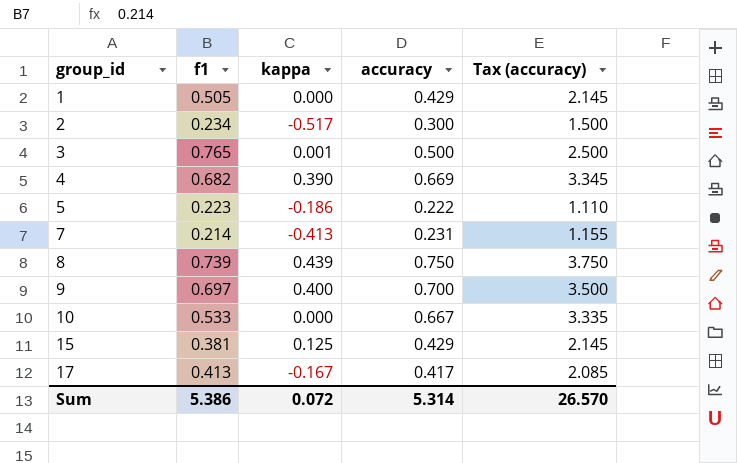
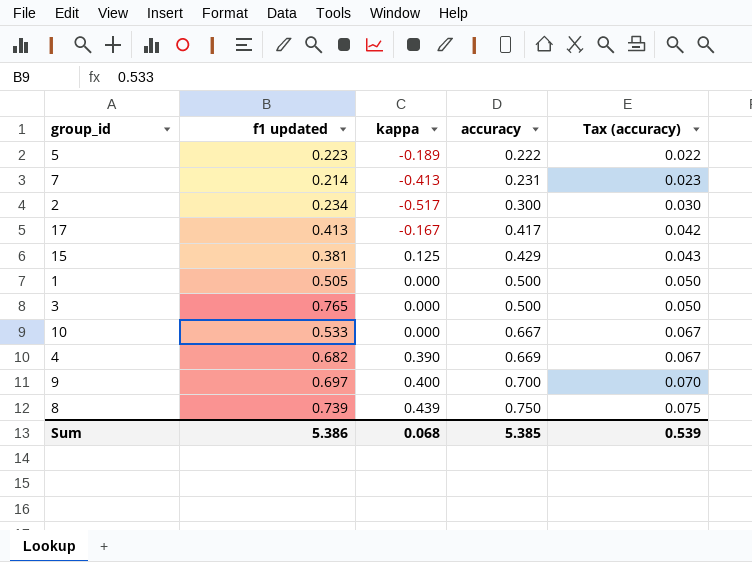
row order: group_id ascending -> accuracy ascending
column name: f1 -> f1 updated
column Tax (accuracy) | formula: [accuracy] * 5 -> [accuracy] * 0.1
5 | kappa: -0.186 -> -0.189
1 | accuracy: 0.429 -> 0.500
3 | kappa: 0.001 -> 0.000
Sum | kappa: 0.072 -> 0.068
Sum | accuracy: 5.314 -> 5.385
Sum | Tax (accuracy): 26.570 -> 0.539

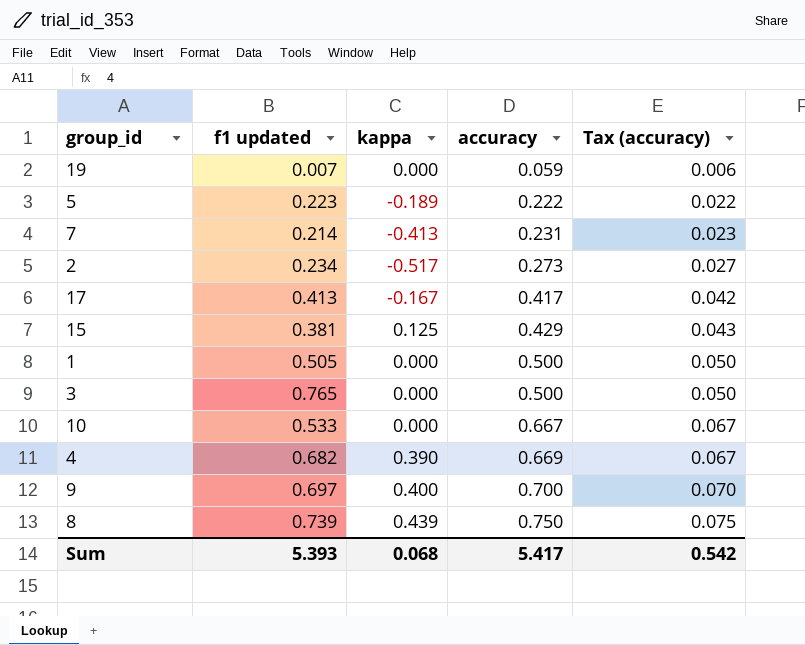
row 19: none -> 0.007 | 0.000 | 0.059 | 0.006
2 | accuracy: 0.300 -> 0.273
2 | Tax (accuracy): 0.030 -> 0.027
Sum | f1 updated: 5.386 -> 5.393
Sum | accuracy: 5.385 -> 5.417
Sum | Tax (accuracy): 0.539 -> 0.542

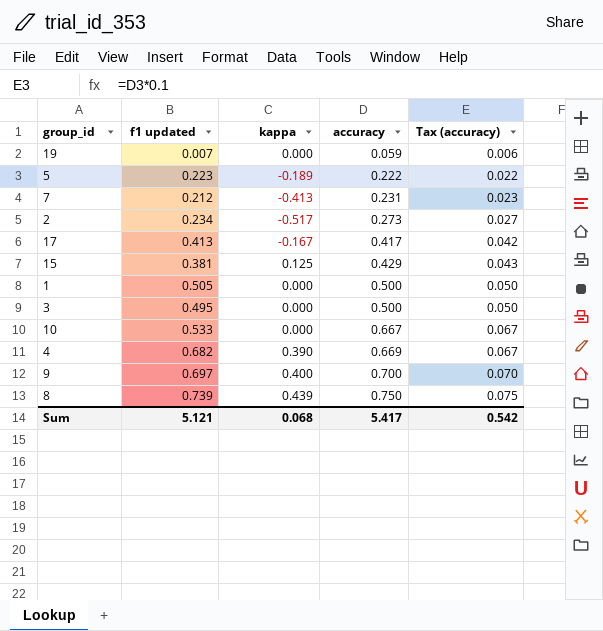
7 | f1 updated: 0.214 -> 0.212
3 | f1 updated: 0.765 -> 0.495
Sum | f1 updated: 5.393 -> 5.121

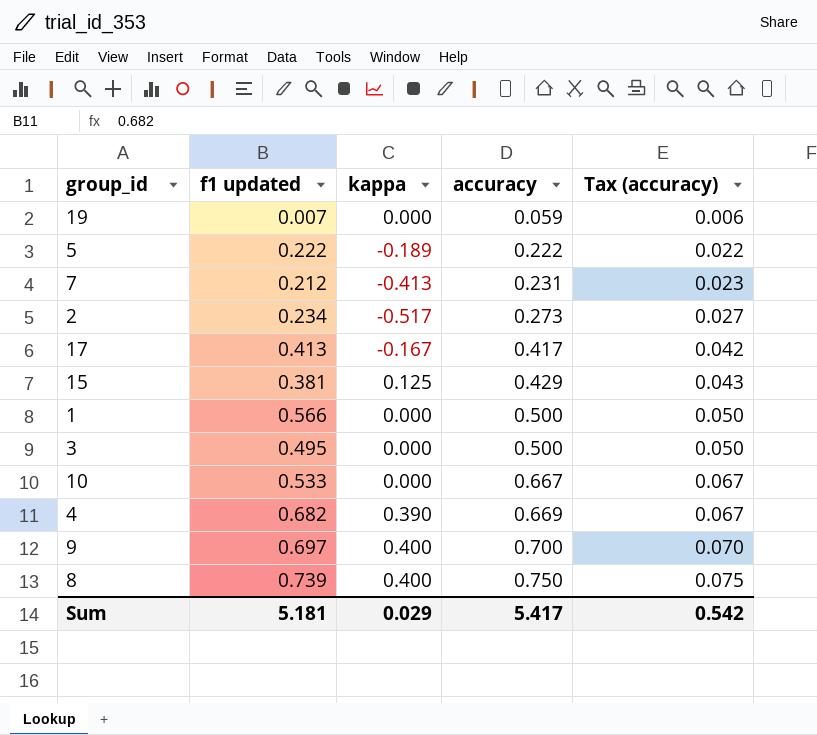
5 | f1 updated: 0.223 -> 0.222
1 | f1 updated: 0.505 -> 0.566
8 | kappa: 0.439 -> 0.400
Sum | f1 updated: 5.121 -> 5.181
Sum | kappa: 0.068 -> 0.029

